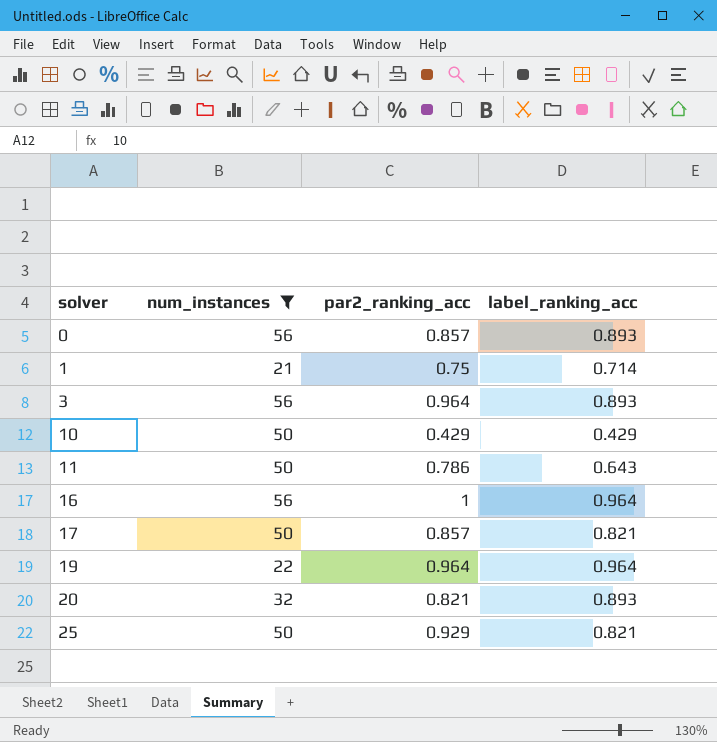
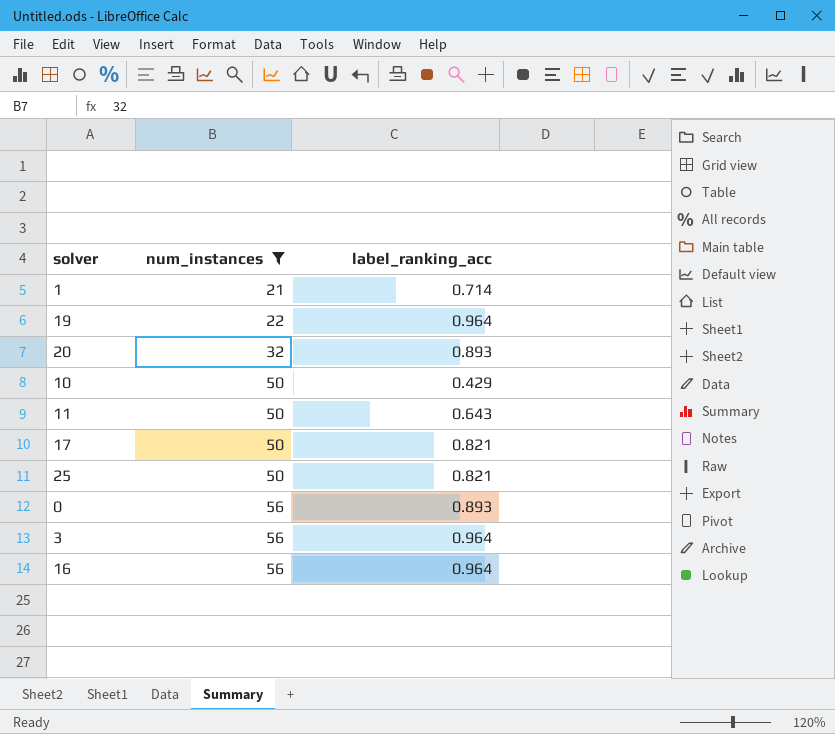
row order: solver ascending -> num_instances ascending
column par2_ranking_acc | position: 3 -> none
3 | label_ranking_acc: 0.893 -> 0.964

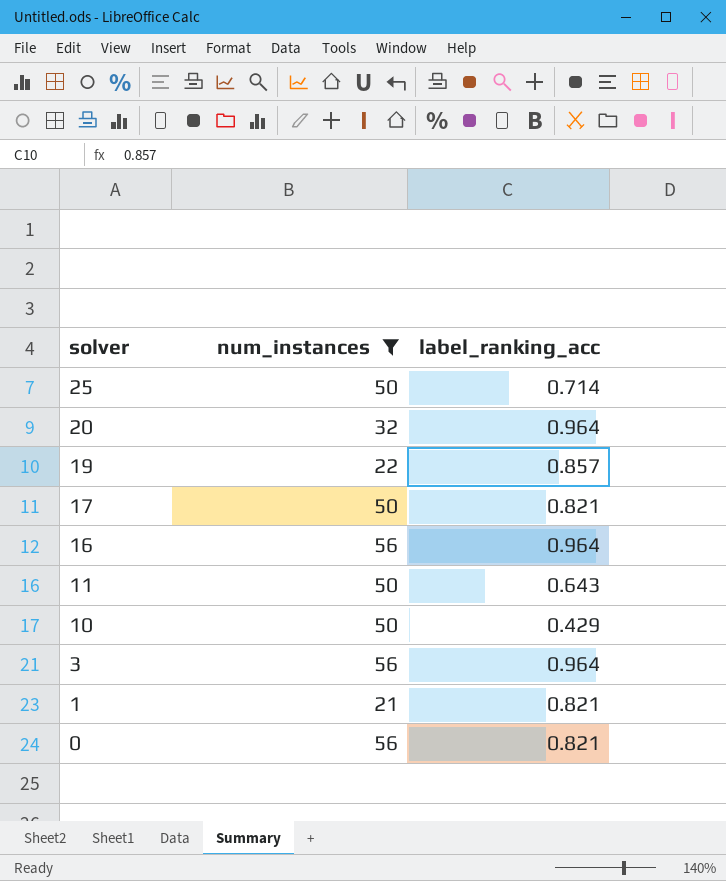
row order: num_instances ascending -> solver descending
25 | label_ranking_acc: 0.821 -> 0.714
20 | label_ranking_acc: 0.893 -> 0.964
19 | label_ranking_acc: 0.964 -> 0.857
1 | label_ranking_acc: 0.714 -> 0.821
0 | label_ranking_acc: 0.893 -> 0.821

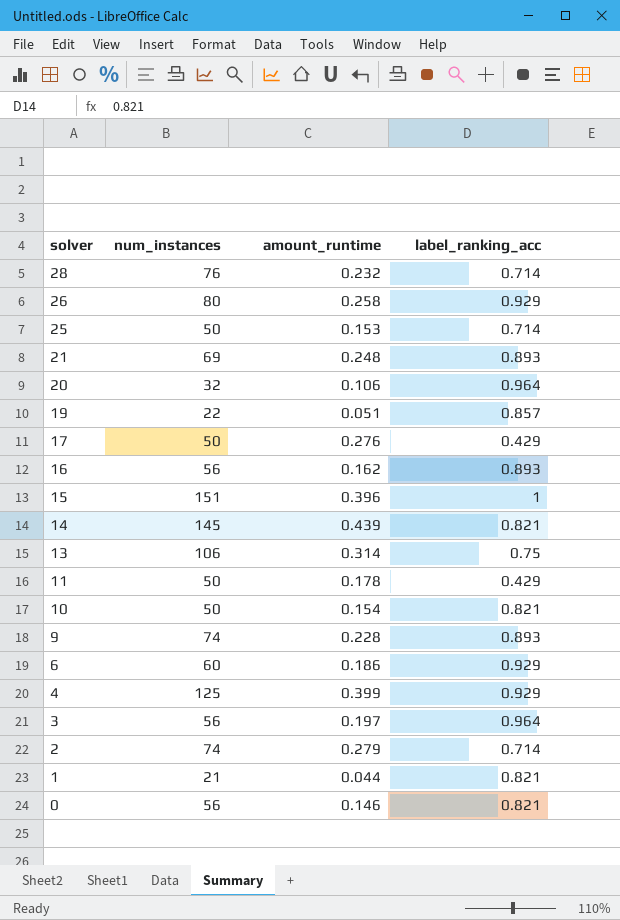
filter: num_instances <= 56 -> none
column amount_runtime | position: none -> 3
17 | label_ranking_acc: 0.821 -> 0.429
16 | label_ranking_acc: 0.964 -> 0.893
11 | label_ranking_acc: 0.643 -> 0.429
10 | label_ranking_acc: 0.429 -> 0.821

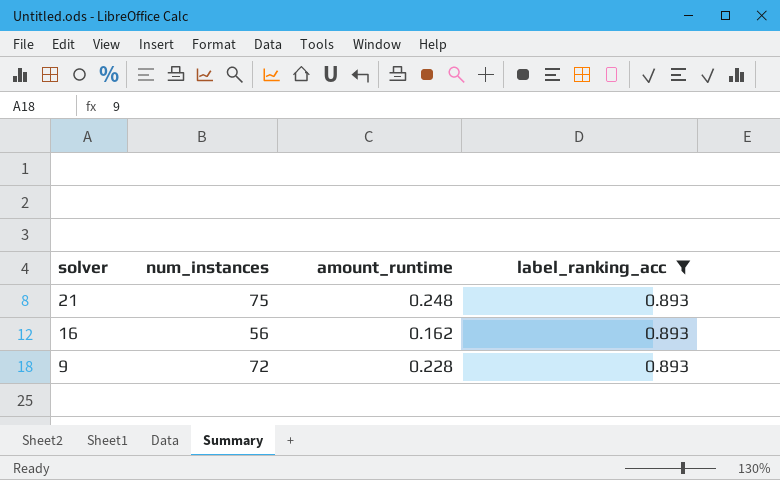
filter: none -> label_ranking_acc = 0.893
21 | num_instances: 69 -> 75
9 | num_instances: 74 -> 72

